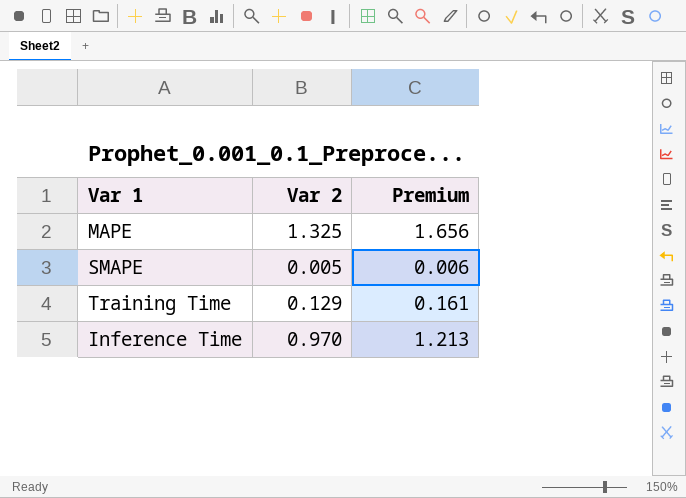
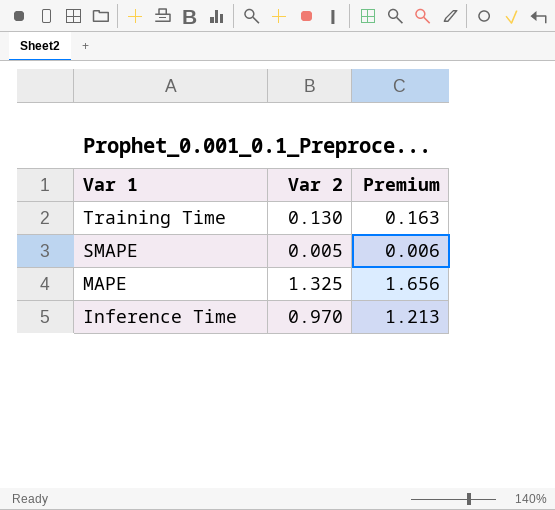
row order: none -> Var 1 descending
Training Time | Var 2: 0.129 -> 0.130
Training Time | Premium: 0.161 -> 0.163

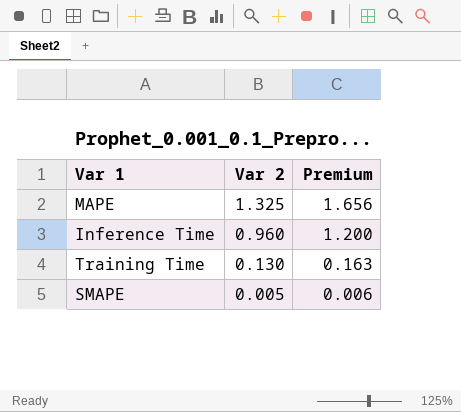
row order: Var 1 descending -> Var 2 descending
Inference Time | Var 2: 0.970 -> 0.960
Inference Time | Premium: 1.213 -> 1.200

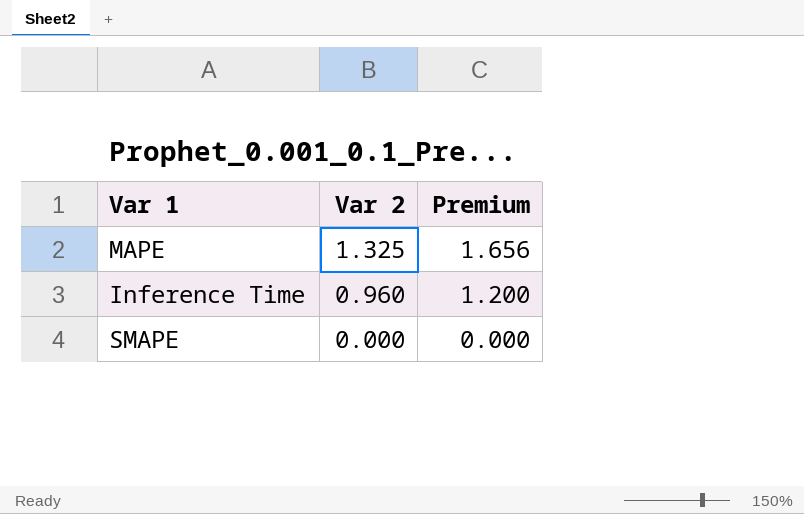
row Training Time: 0.130 | 0.163 -> none
SMAPE | Var 2: 0.005 -> 0.000
SMAPE | Premium: 0.006 -> 0.000

